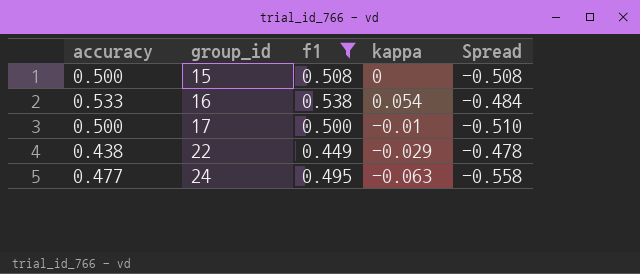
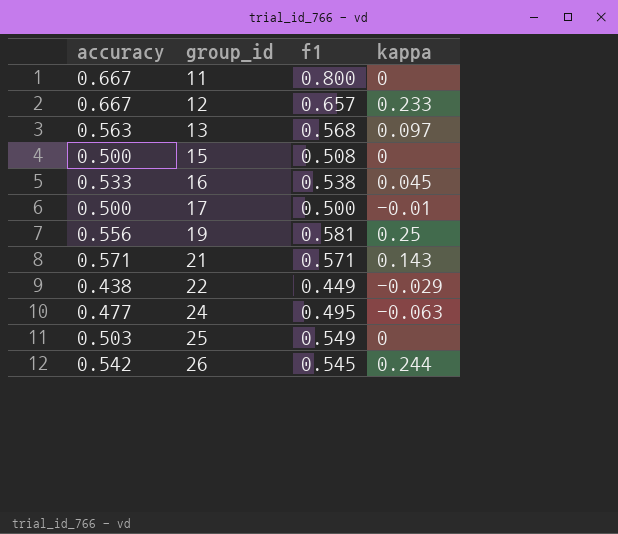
filter: f1 <= 0.538 -> none
column Spread | formula: [kappa] - [f1] -> none
16 | kappa: 0.054 -> 0.045

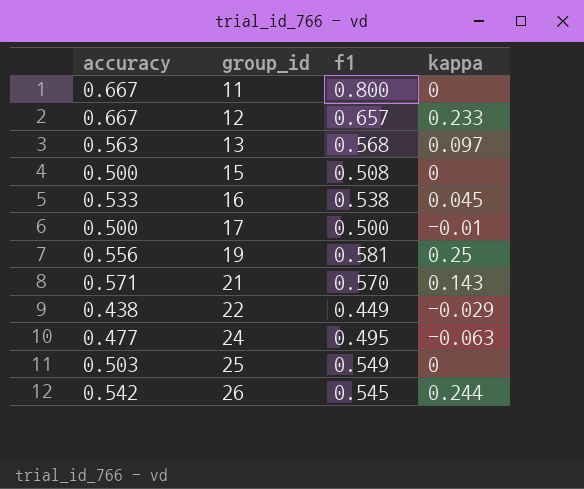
21 | f1: 0.571 -> 0.570

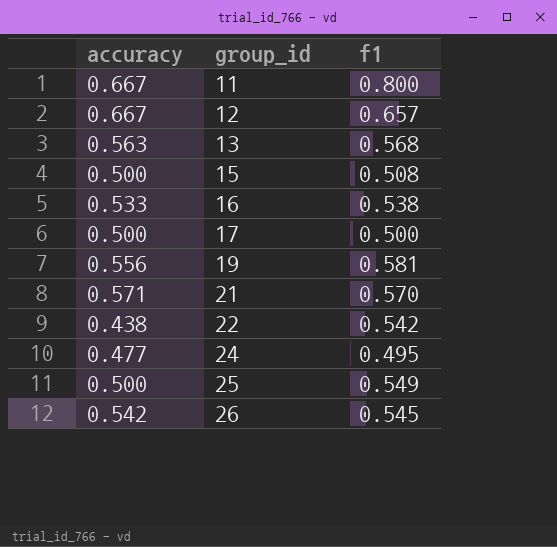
column kappa | position: 4 -> none
22 | f1: 0.449 -> 0.542
25 | accuracy: 0.503 -> 0.500

